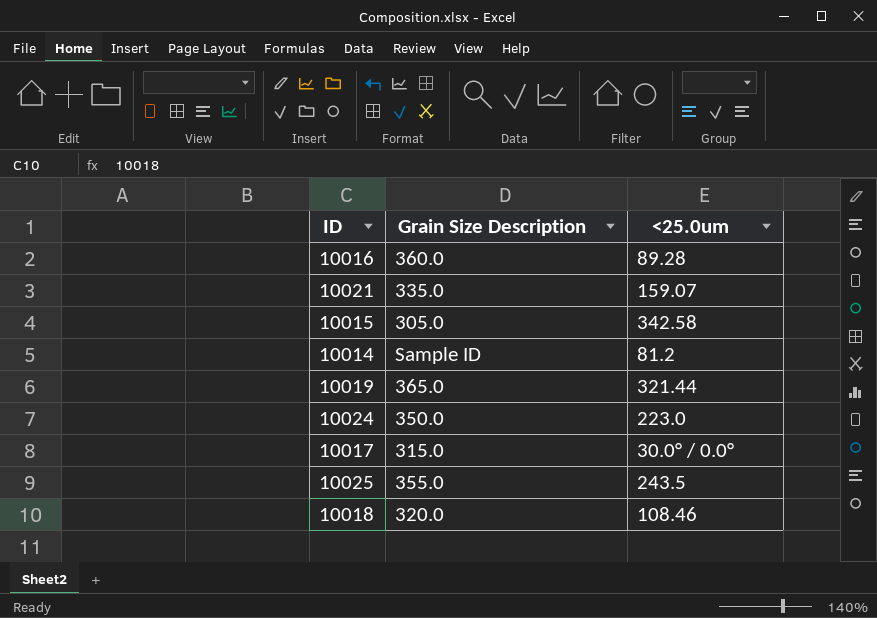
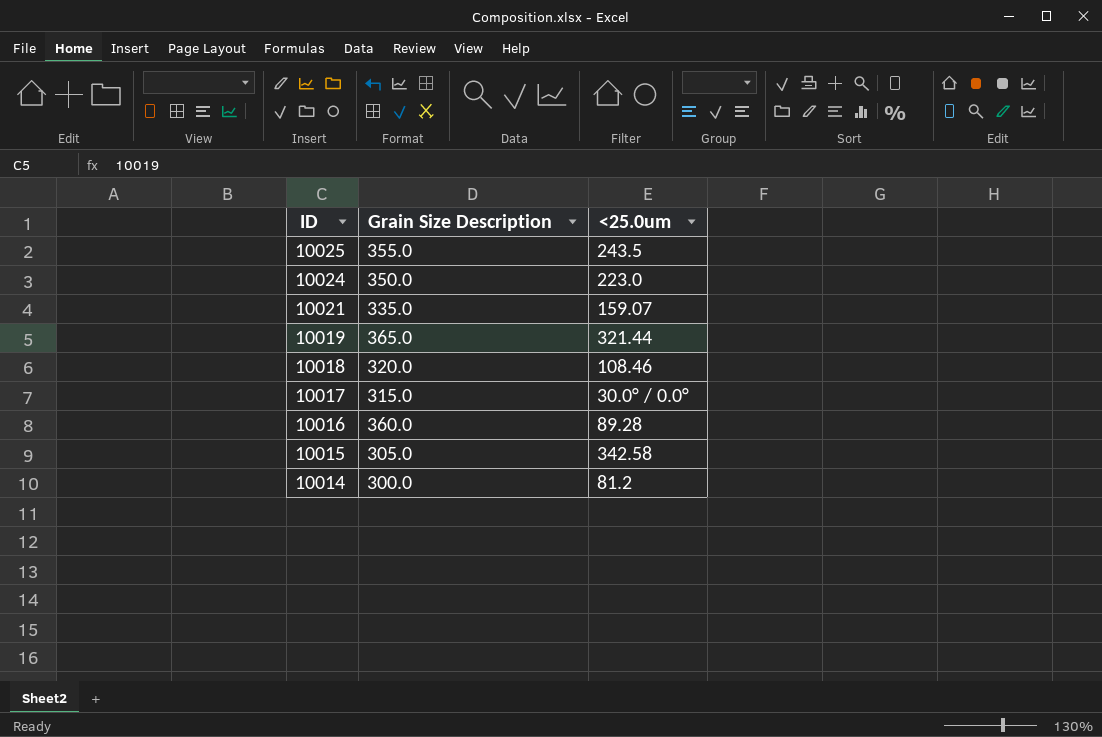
row order: none -> ID descending
10014 | Grain Size Description: Sample ID -> 300.0

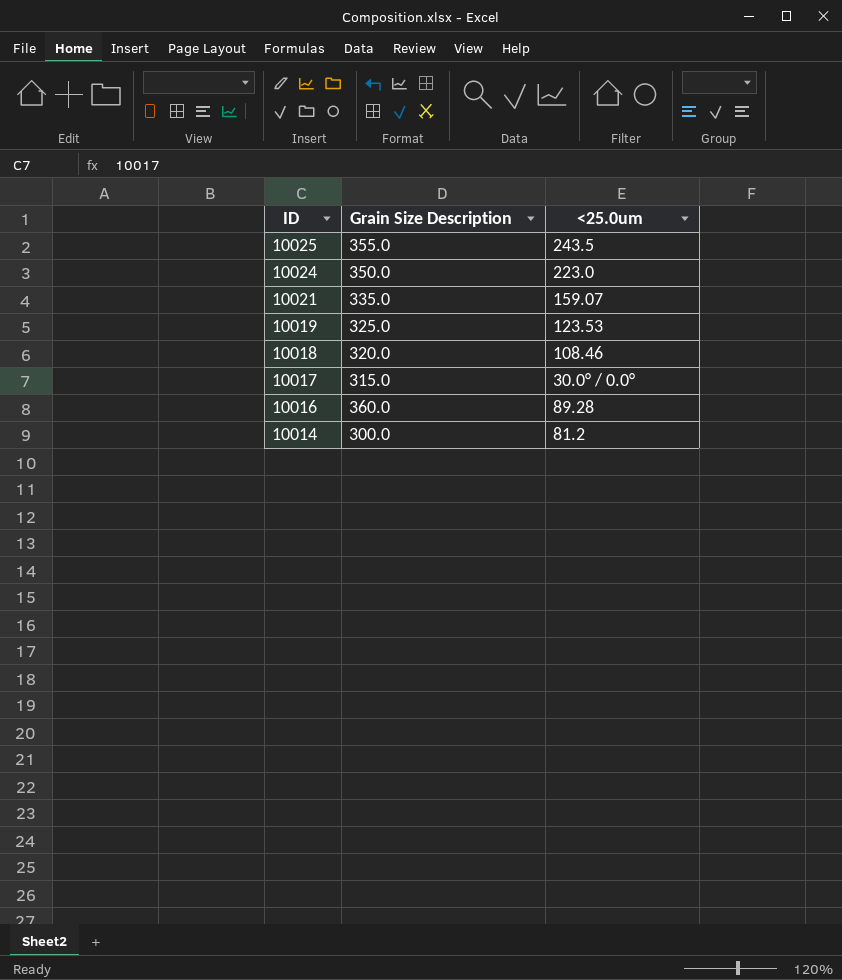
row 10015: 305.0 | 342.58 -> none
10019 | Grain Size Description: 365.0 -> 325.0
10019 | <25.0um: 321.44 -> 123.53

